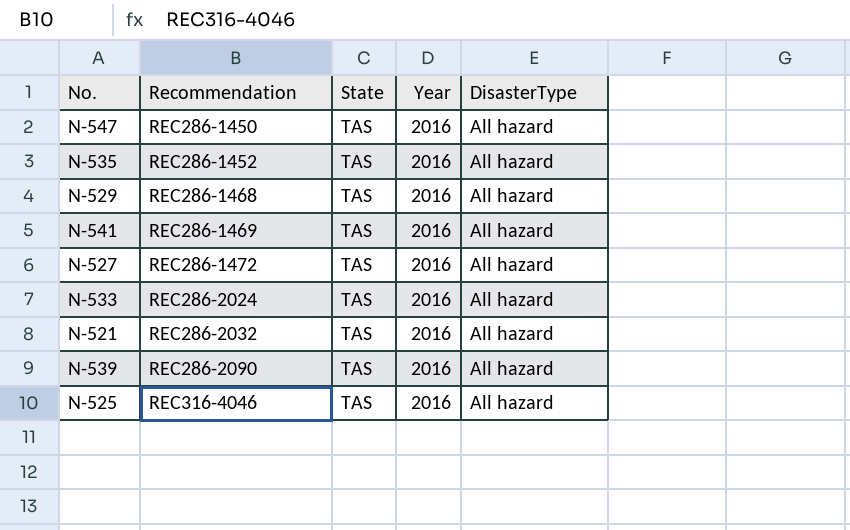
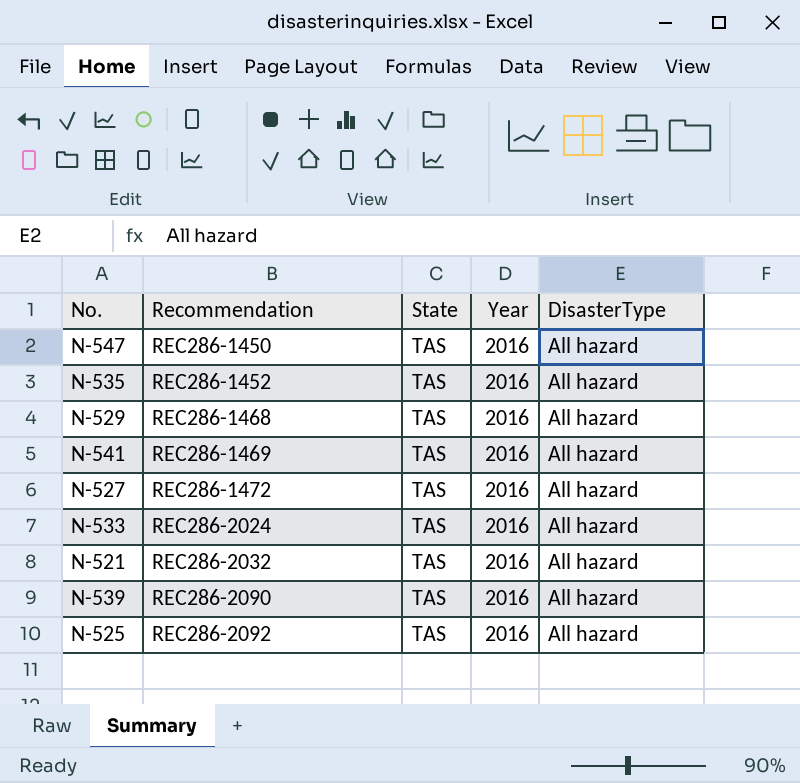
N-525 | Recommendation: REC316-4046 -> REC286-2092

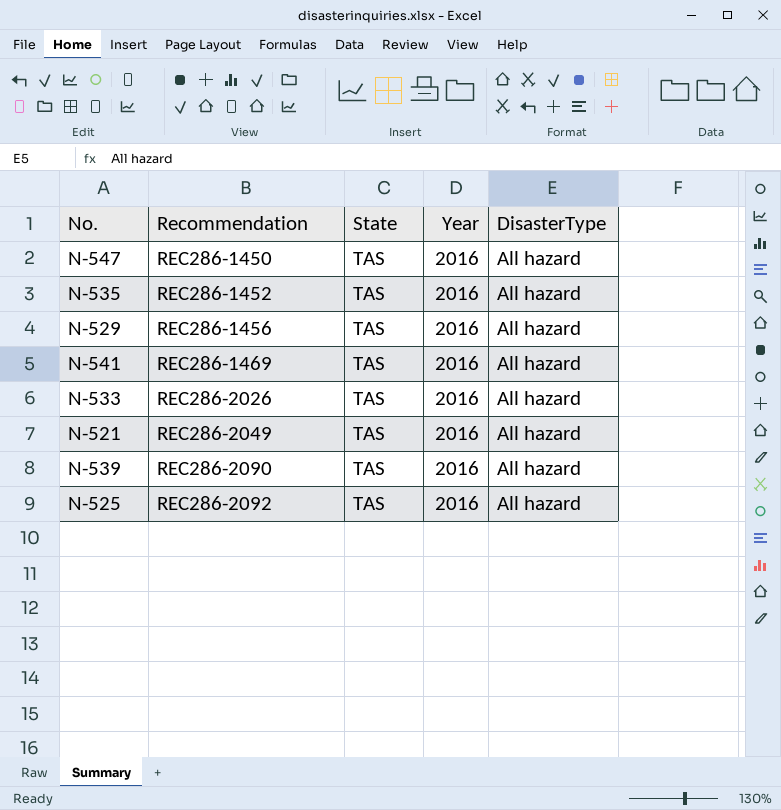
row N-527: REC286-1472 | TAS | 2016 | All hazard -> none
N-529 | Recommendation: REC286-1468 -> REC286-1456
N-533 | Recommendation: REC286-2024 -> REC286-2026
N-521 | Recommendation: REC286-2032 -> REC286-2049

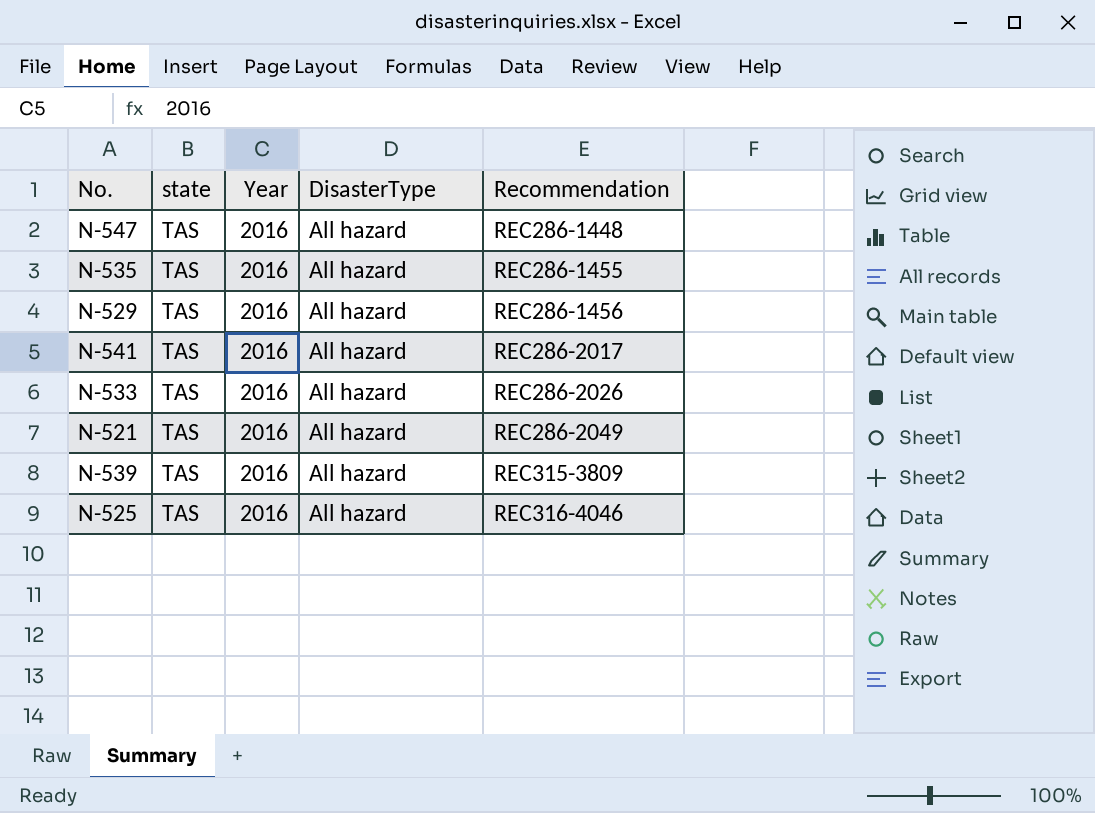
column name: State -> state
column Recommendation | position: 2 -> 5
N-547 | Recommendation: REC286-1450 -> REC286-1448
N-535 | Recommendation: REC286-1452 -> REC286-1455
N-541 | Recommendation: REC286-1469 -> REC286-2017
N-539 | Recommendation: REC286-2090 -> REC315-3809
N-525 | Recommendation: REC286-2092 -> REC316-4046

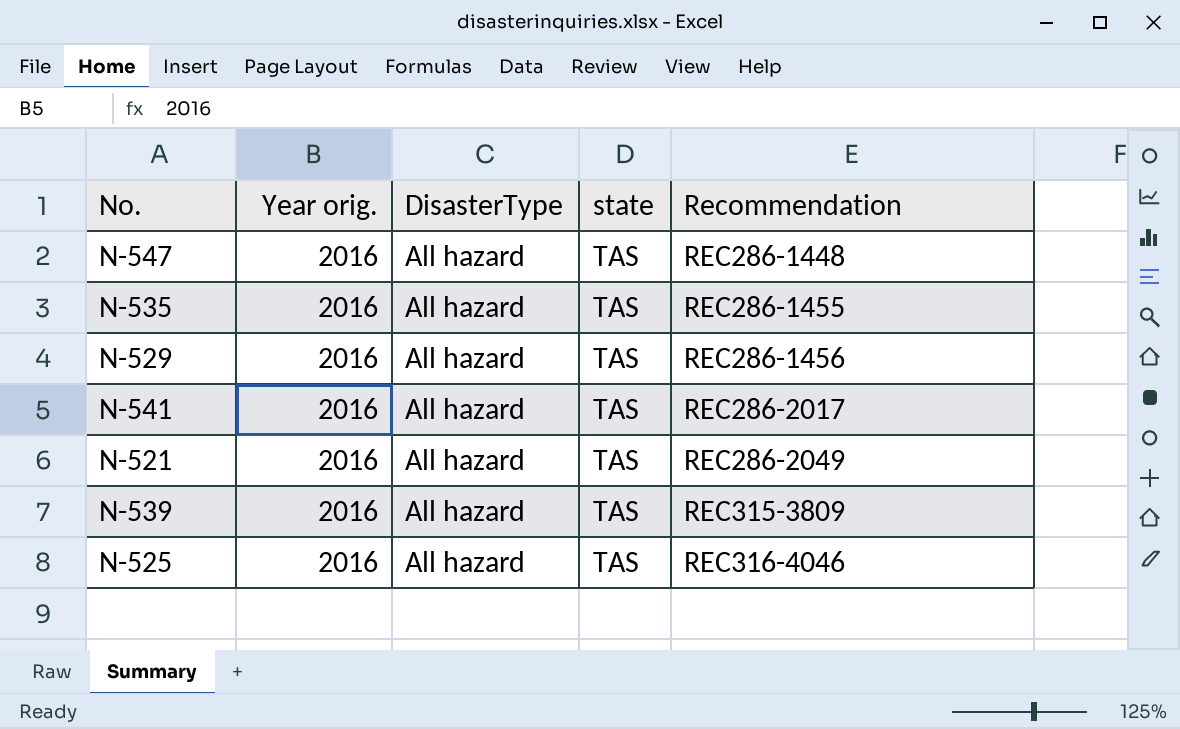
column name: Year -> Year orig.
column state | position: 2 -> 4
row N-533: TAS | 2016 | All hazard | REC286-2026 -> none

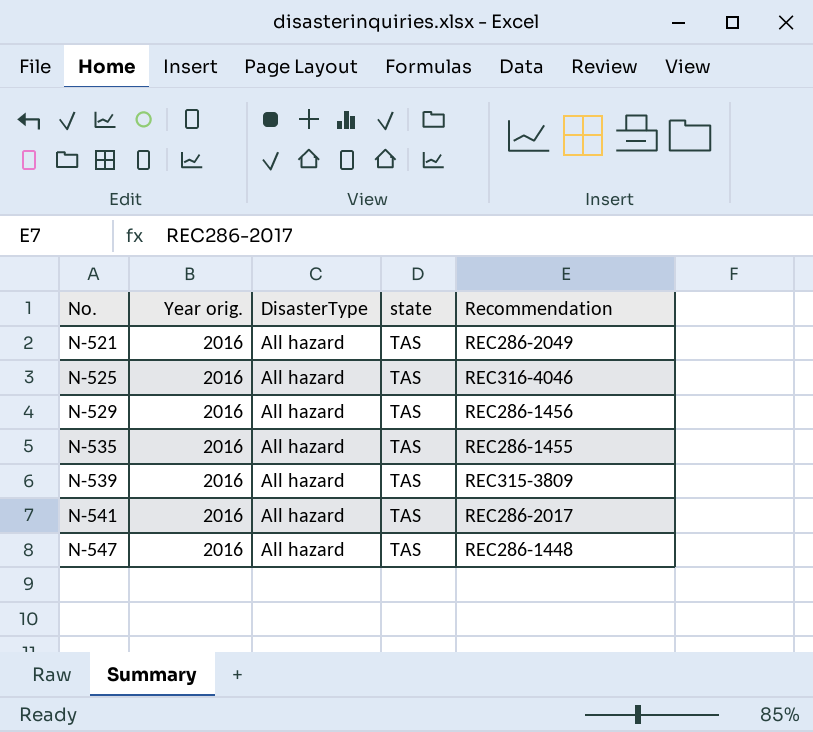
row order: Recommendation ascending -> No. ascending

